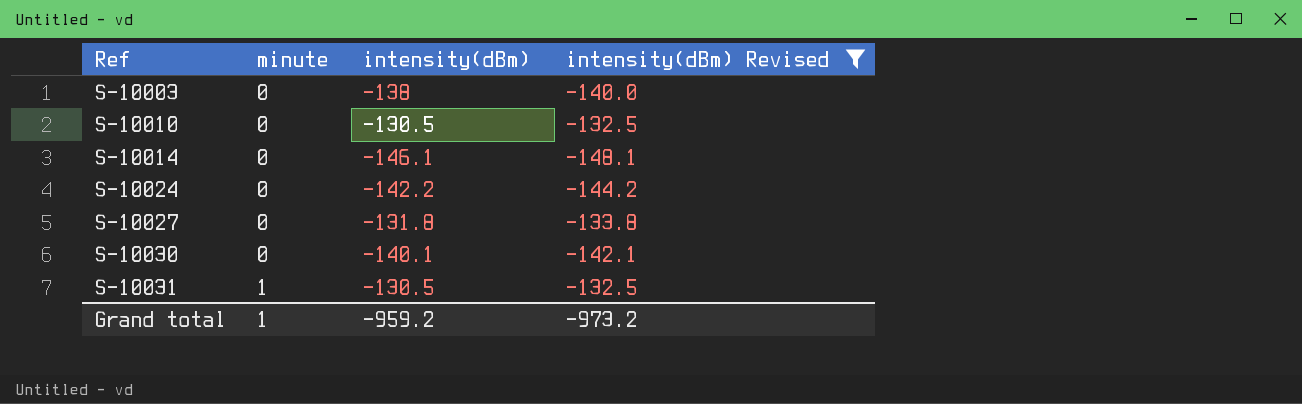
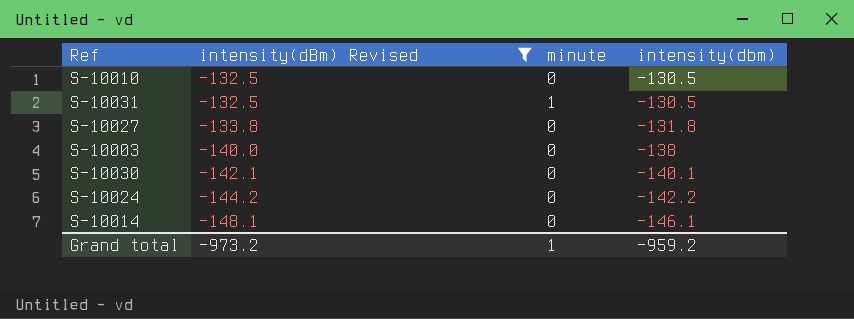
row order: Ref ascending -> intensity(dBm) Revised descending
column intensity(dBm) Revised | position: 4 -> 2
column name: intensity(dBm) -> intensity(dbm)

